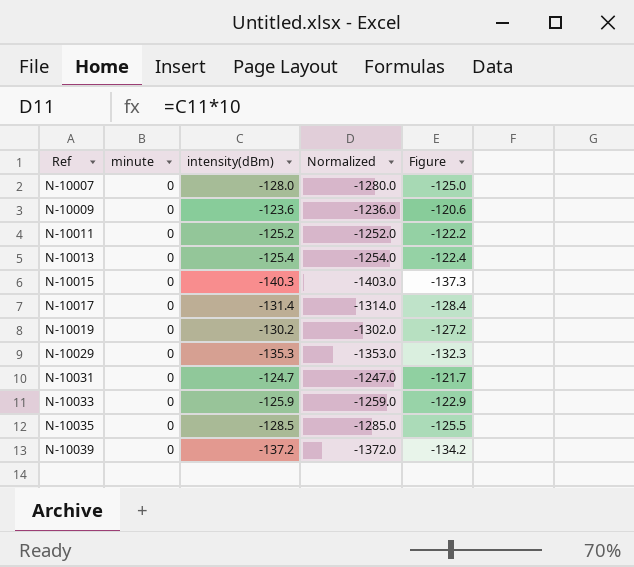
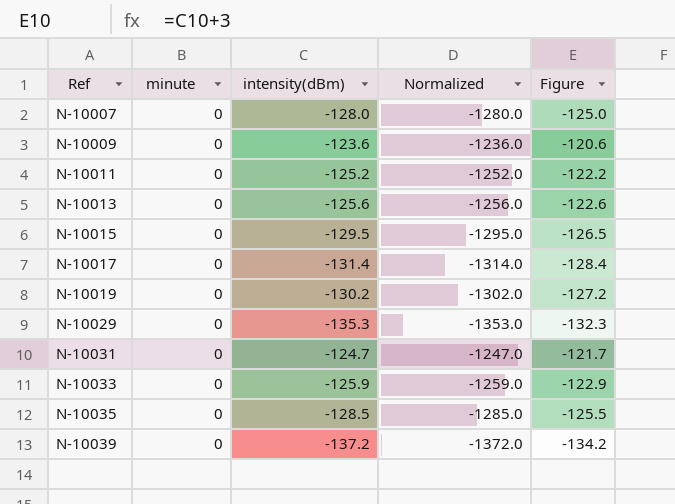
N-10013 | intensity(dBm): -125.4 -> -125.6
N-10013 | Normalized: -1254.0 -> -1256.0
N-10013 | Figure: -122.4 -> -122.6
N-10015 | intensity(dBm): -140.3 -> -129.5
N-10015 | Normalized: -1403.0 -> -1295.0
N-10015 | Figure: -137.3 -> -126.5

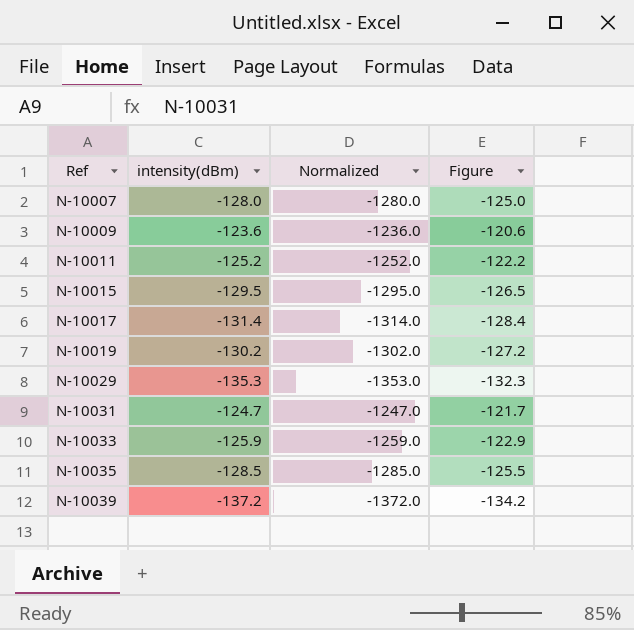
column minute | position: 2 -> none
row N-10013: 0 | -125.6 | -1256.0 | -122.6 -> none

